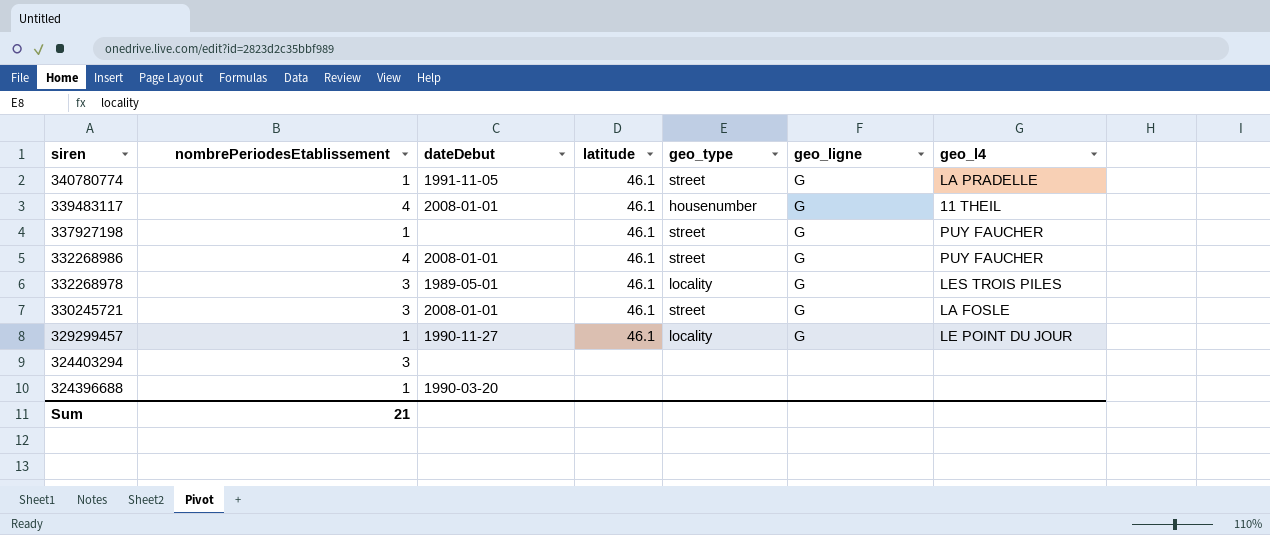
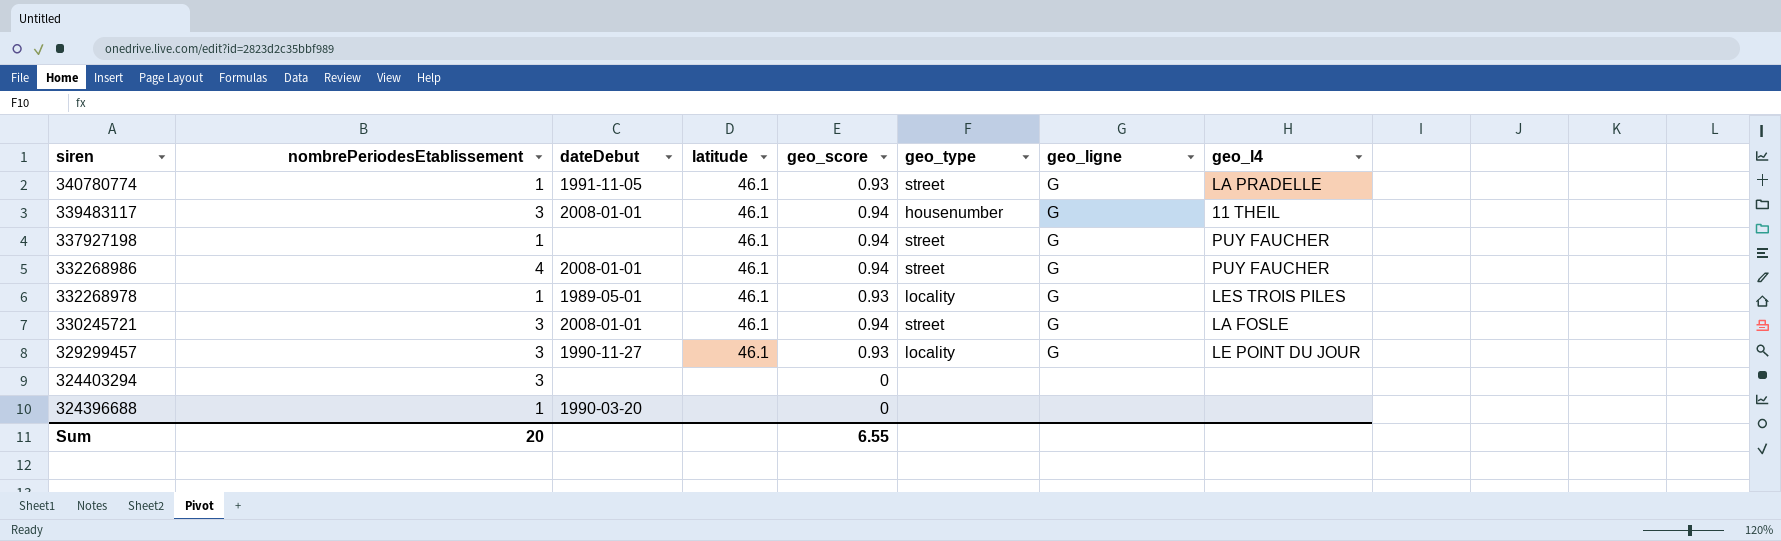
column geo_score | position: none -> 5
339483117 | nombrePeriodesEtablissement: 4 -> 3
332268978 | nombrePeriodesEtablissement: 3 -> 1
329299457 | nombrePeriodesEtablissement: 1 -> 3
Sum | nombrePeriodesEtablissement: 21 -> 20

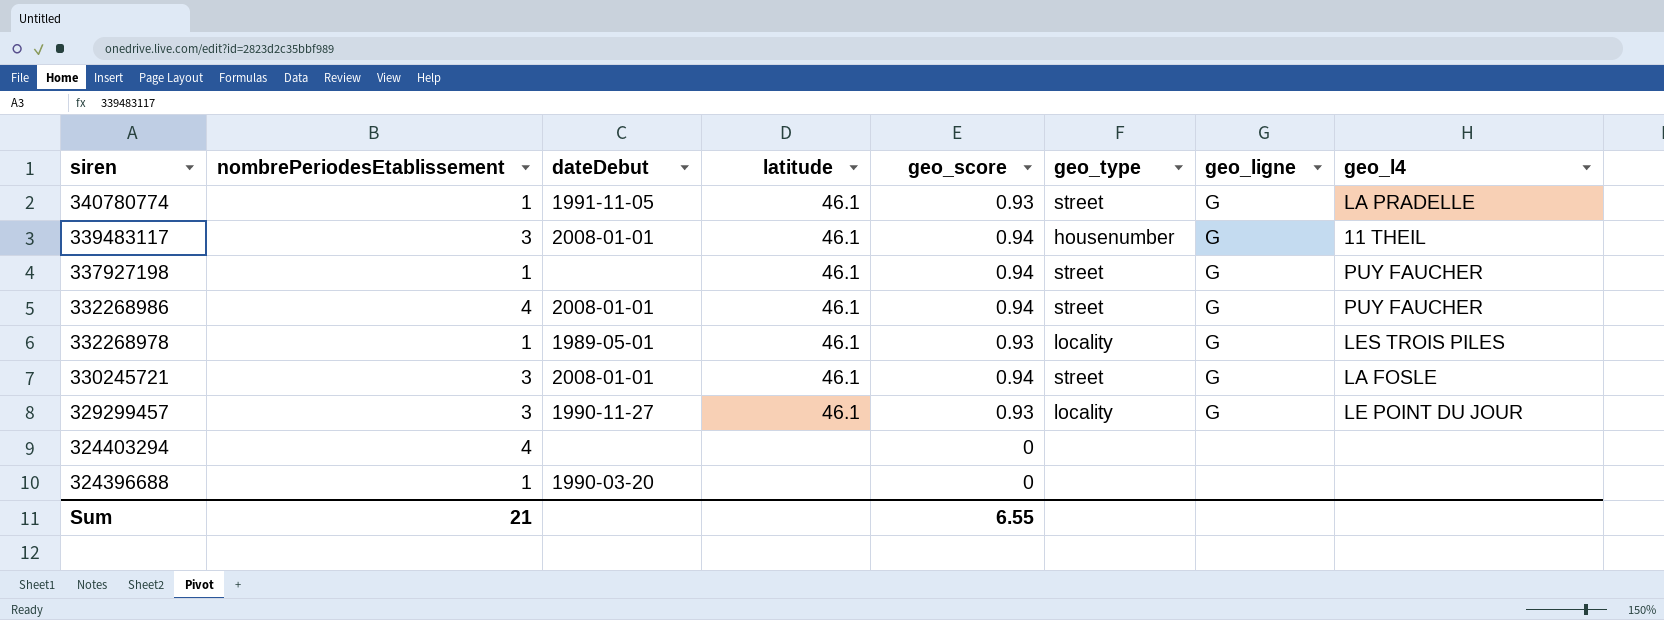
324403294 | nombrePeriodesEtablissement: 3 -> 4
Sum | nombrePeriodesEtablissement: 20 -> 21

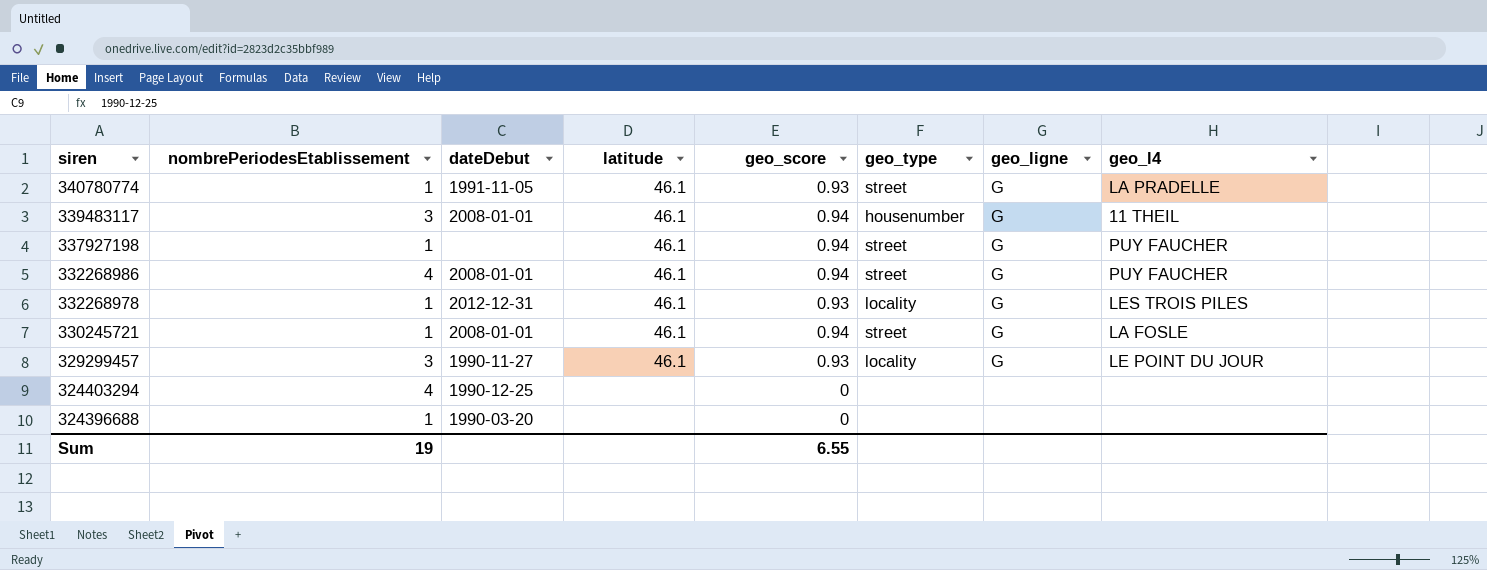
332268978 | dateDebut: 1989-05-01 -> 2012-12-31
330245721 | nombrePeriodesEtablissement: 3 -> 1
324403294 | dateDebut: none -> 1990-12-25
Sum | nombrePeriodesEtablissement: 21 -> 19

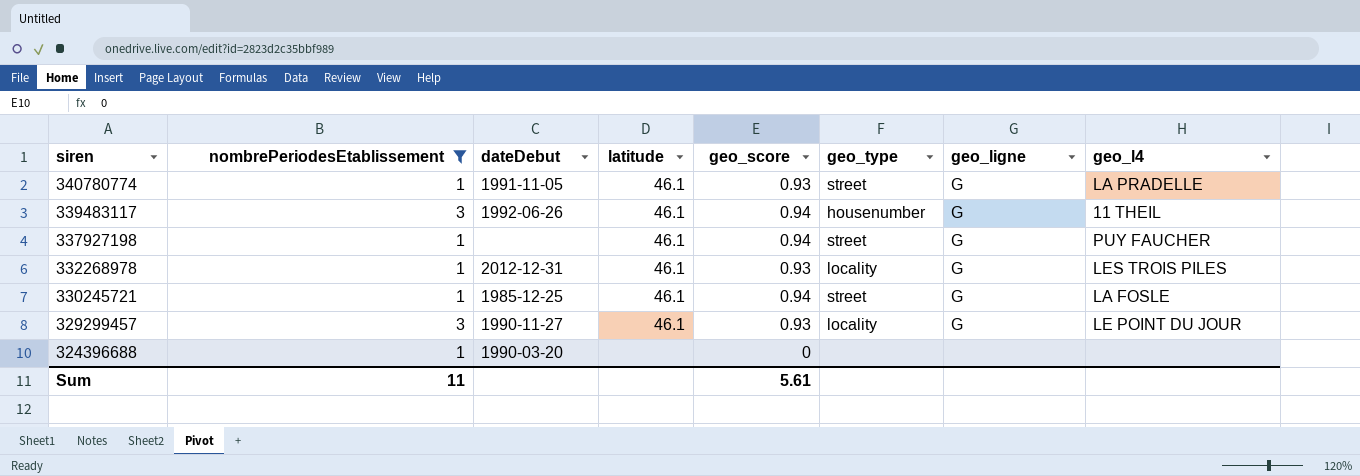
filter: none -> nombrePeriodesEtablissement != 4
339483117 | dateDebut: 2008-01-01 -> 1992-06-26
330245721 | dateDebut: 2008-01-01 -> 1985-12-25
Sum | nombrePeriodesEtablissement: 19 -> 11
Sum | geo_score: 6.55 -> 5.61

